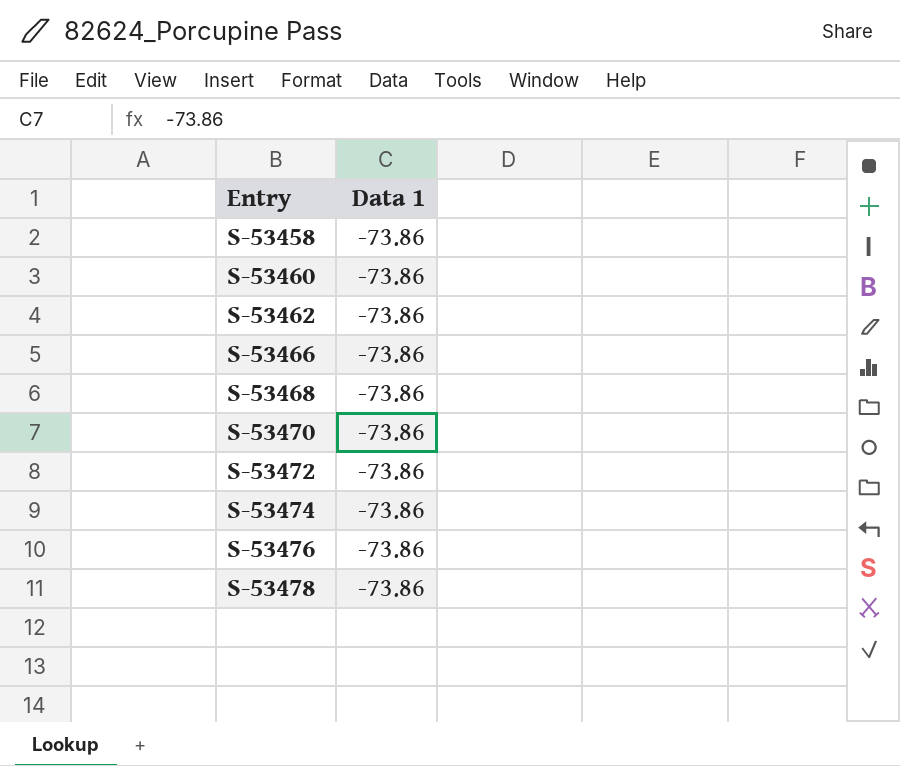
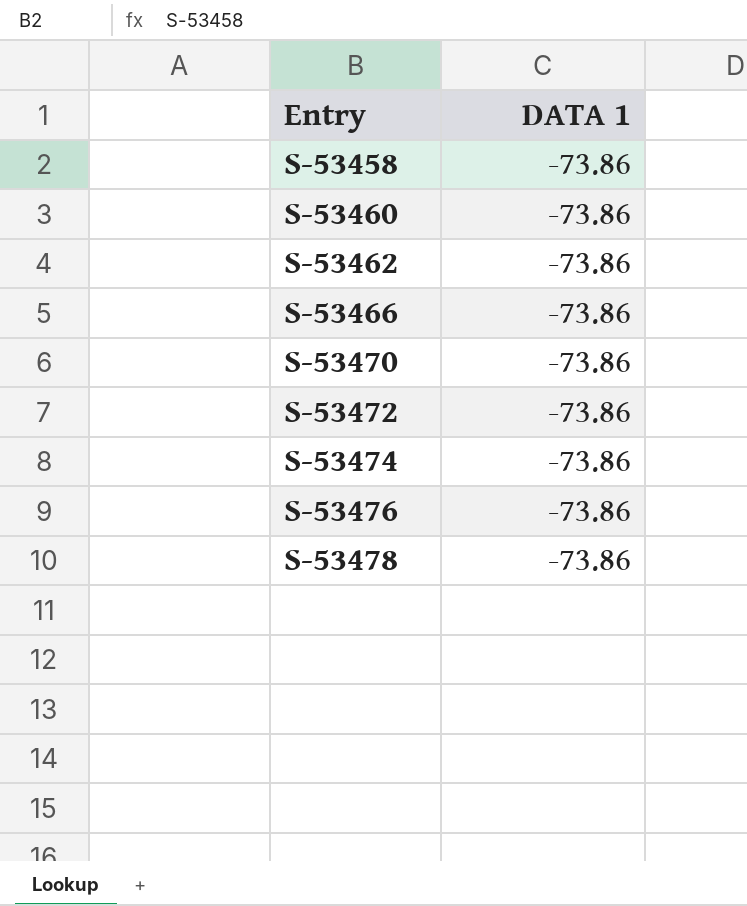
column name: Data 1 -> DATA 1
row S-53468: -73.86 -> none

